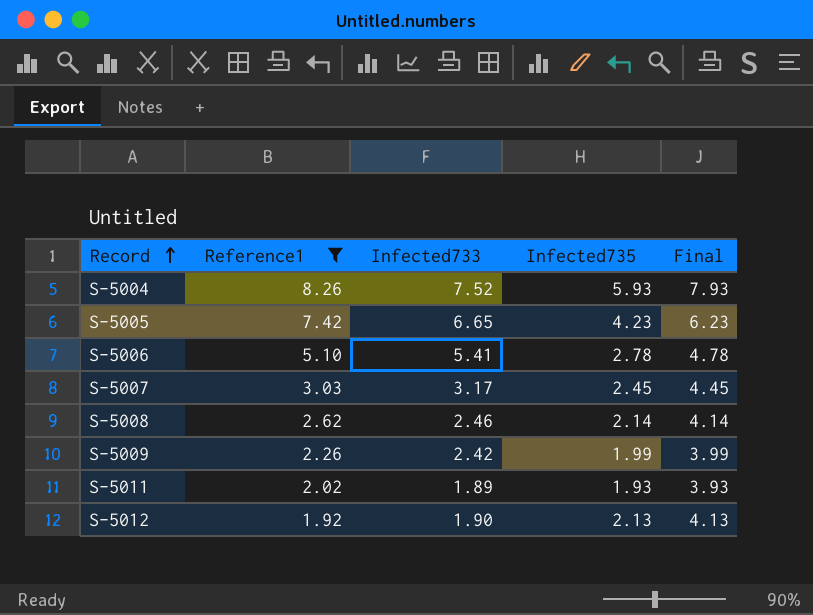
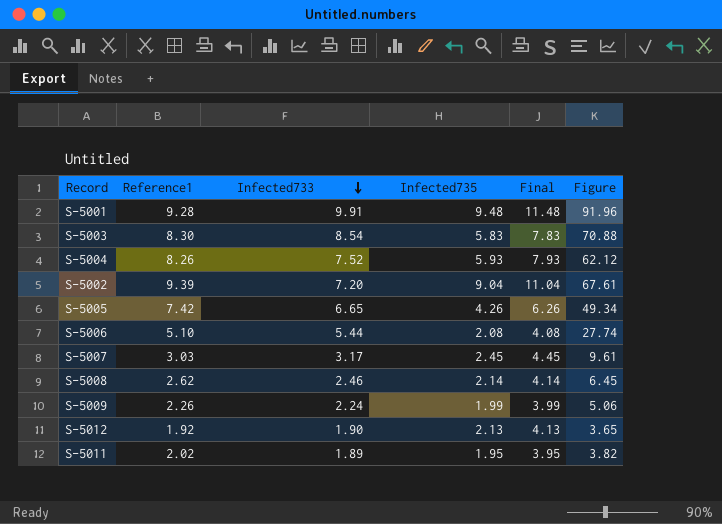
filter: Reference1 <= 8.26 -> none
row order: Record ascending -> Infected733 descending
column Figure | formula: none -> [Reference1] * [Infected733]
S-5005 | Infected735: 4.23 -> 4.26
S-5005 | Final: 6.23 -> 6.26
S-5006 | Infected733: 5.41 -> 5.44
S-5006 | Infected735: 2.78 -> 2.08
S-5006 | Final: 4.78 -> 4.08
S-5009 | Infected733: 2.42 -> 2.24
S-5011 | Infected735: 1.93 -> 1.95
S-5011 | Final: 3.93 -> 3.95

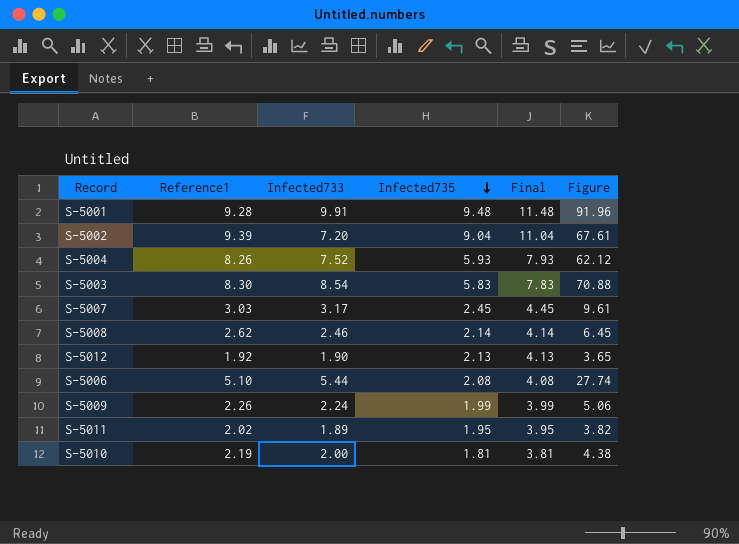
row order: Infected733 descending -> Infected735 descending
row S-5005: 7.42 | 6.65 | 4.26 | 6.26 | 49.34 -> none
row S-5010: none -> 2.19 | 2.00 | 1.81 | 3.81 | 4.38

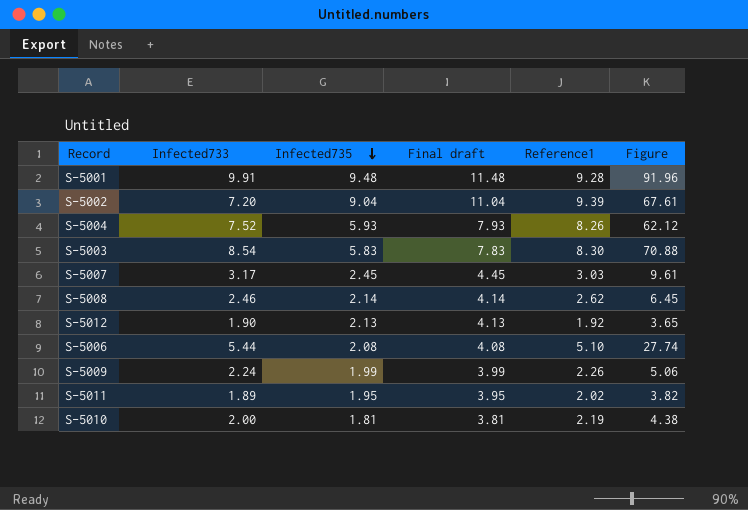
column name: Final -> Final draft
column Reference1 | position: 2 -> 5

